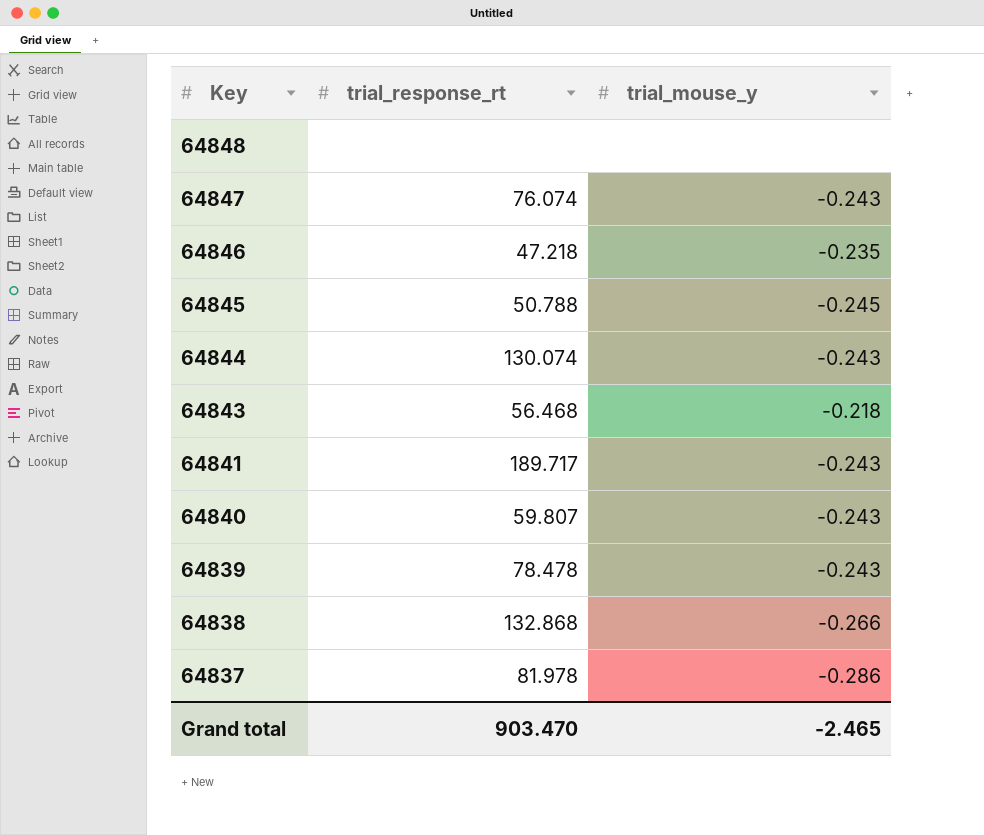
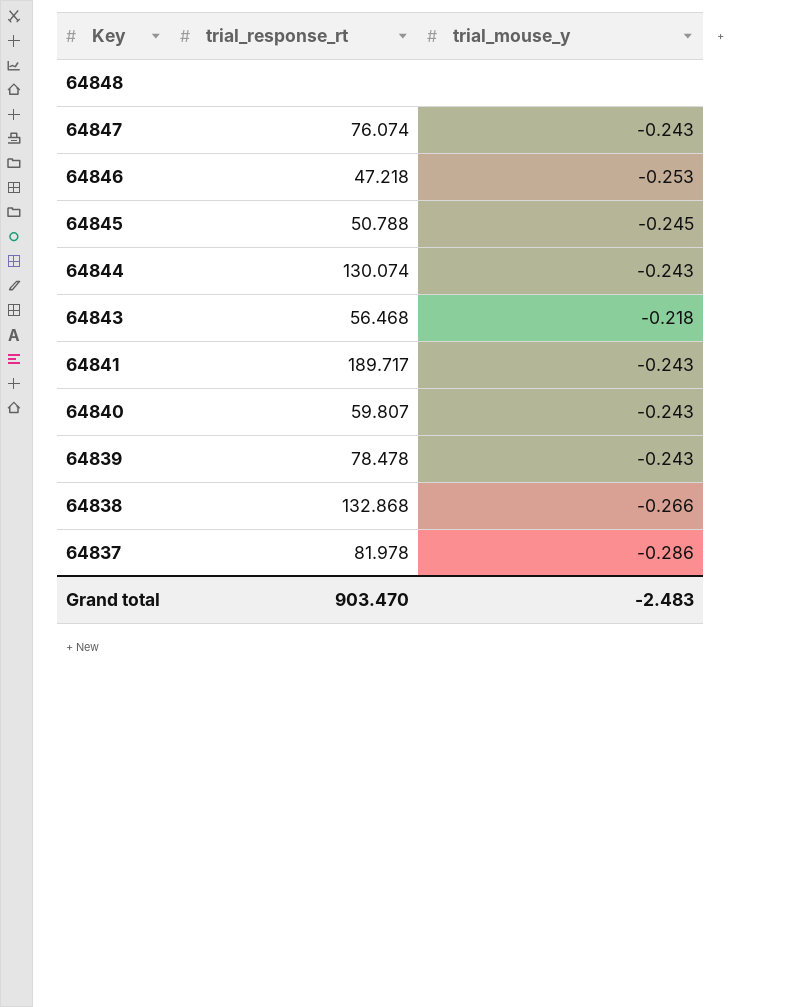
64846 | trial_mouse_y: -0.235 -> -0.253
Grand total | trial_mouse_y: -2.465 -> -2.483

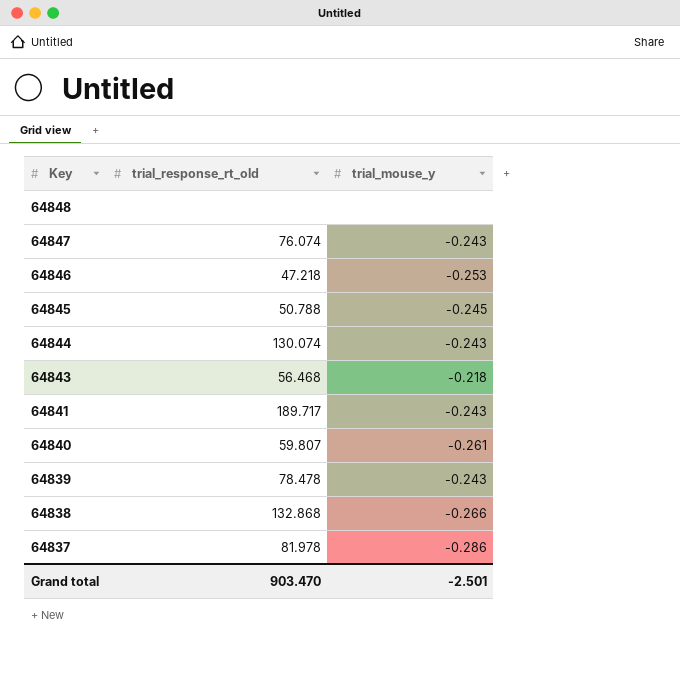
column name: trial_response_rt -> trial_response_rt_old
64840 | trial_mouse_y: -0.243 -> -0.261
Grand total | trial_mouse_y: -2.483 -> -2.501

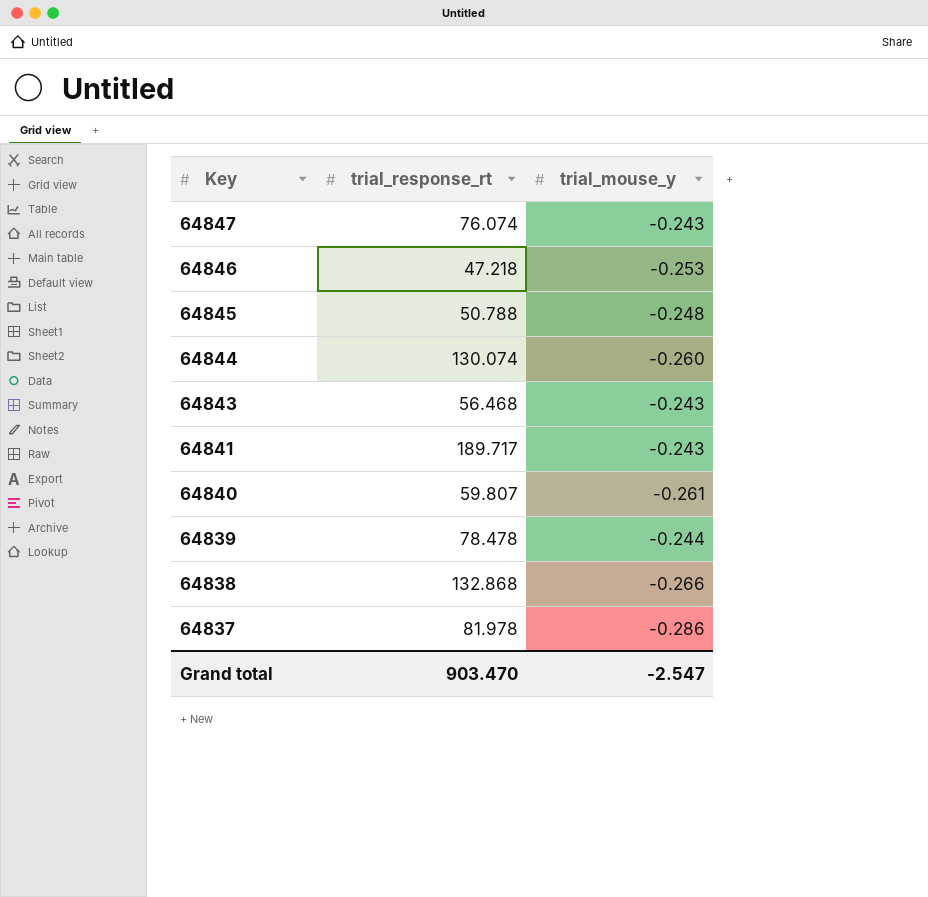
column name: trial_response_rt_old -> trial_response_rt
row 64848: none | none -> none
64845 | trial_mouse_y: -0.245 -> -0.248
64844 | trial_mouse_y: -0.243 -> -0.260
64843 | trial_mouse_y: -0.218 -> -0.243
64839 | trial_mouse_y: -0.243 -> -0.244
Grand total | trial_mouse_y: -2.501 -> -2.547

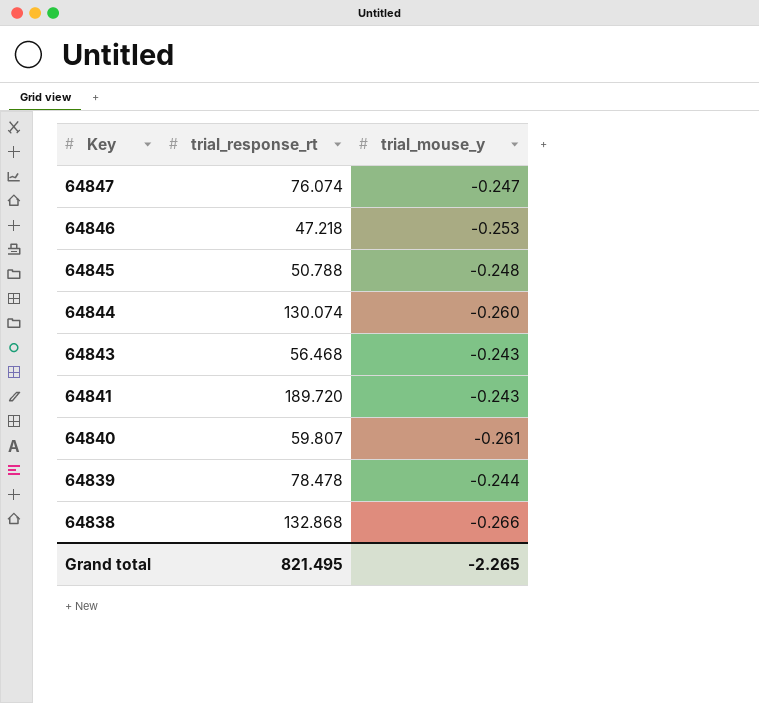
row 64837: 81.978 | -0.286 -> none
64847 | trial_mouse_y: -0.243 -> -0.247
64841 | trial_response_rt: 189.717 -> 189.720
Grand total | trial_response_rt: 903.470 -> 821.495
Grand total | trial_mouse_y: -2.547 -> -2.265

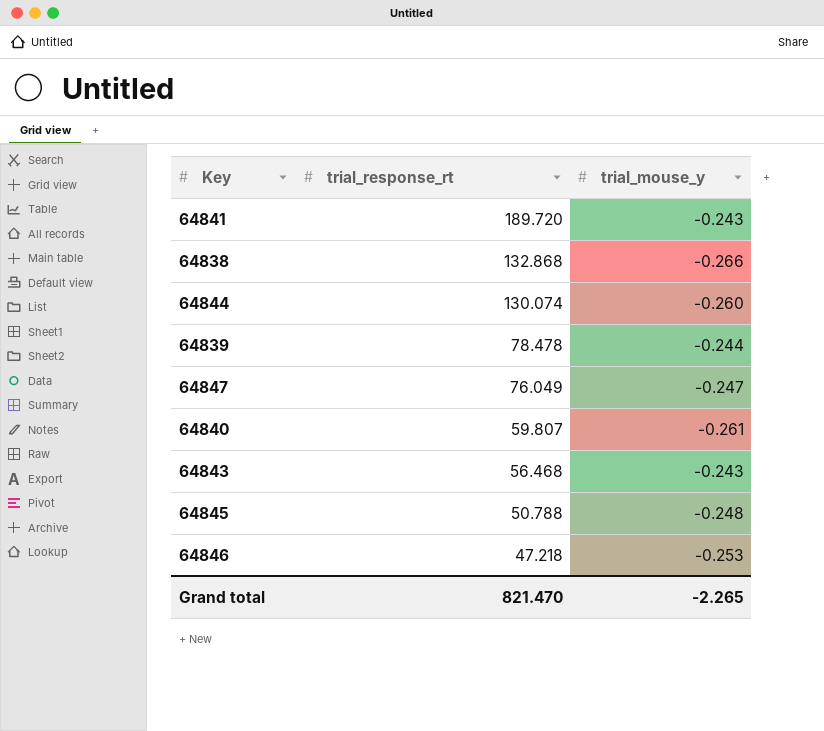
row order: Key descending -> trial_response_rt descending
64847 | trial_response_rt: 76.074 -> 76.049
Grand total | trial_response_rt: 821.495 -> 821.470

